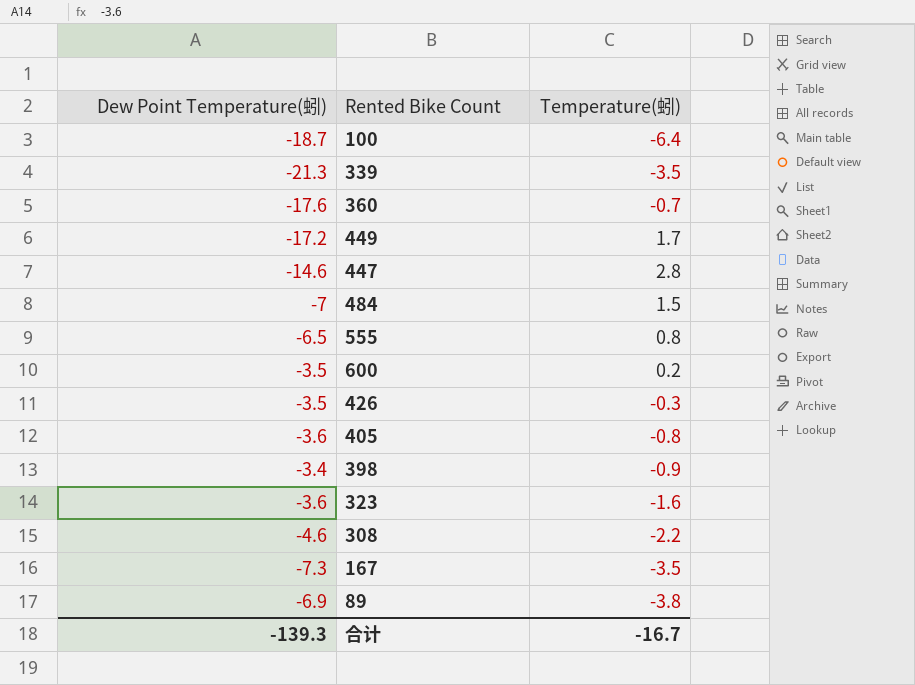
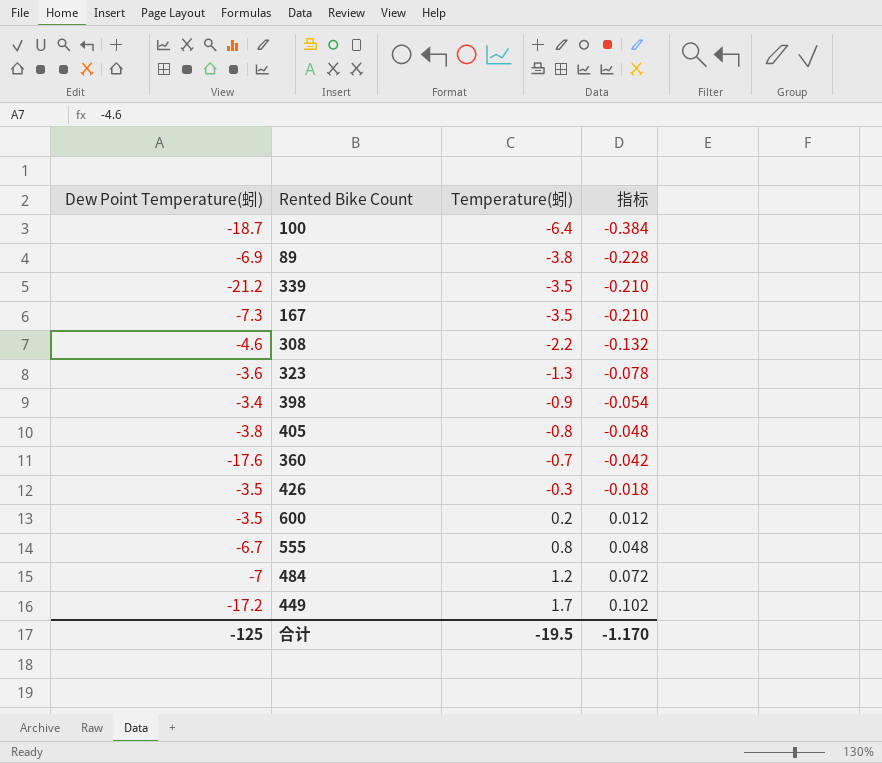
row order: none -> Temperature(蚓) ascending
column 指标 | formula: none -> [Temperature(蚓)] * 0.06
row 447: -14.6 | 2.8 -> none
339 | Dew Point Temperature(蚓): -21.3 -> -21.2
323 | Temperature(蚓): -1.6 -> -1.3
405 | Dew Point Temperature(蚓): -3.6 -> -3.8
555 | Dew Point Temperature(蚓): -6.5 -> -6.7
484 | Temperature(蚓): 1.5 -> 1.2
合计 | Dew Point Temperature(蚓): -139.3 -> -125
合计 | Temperature(蚓): -16.7 -> -19.5

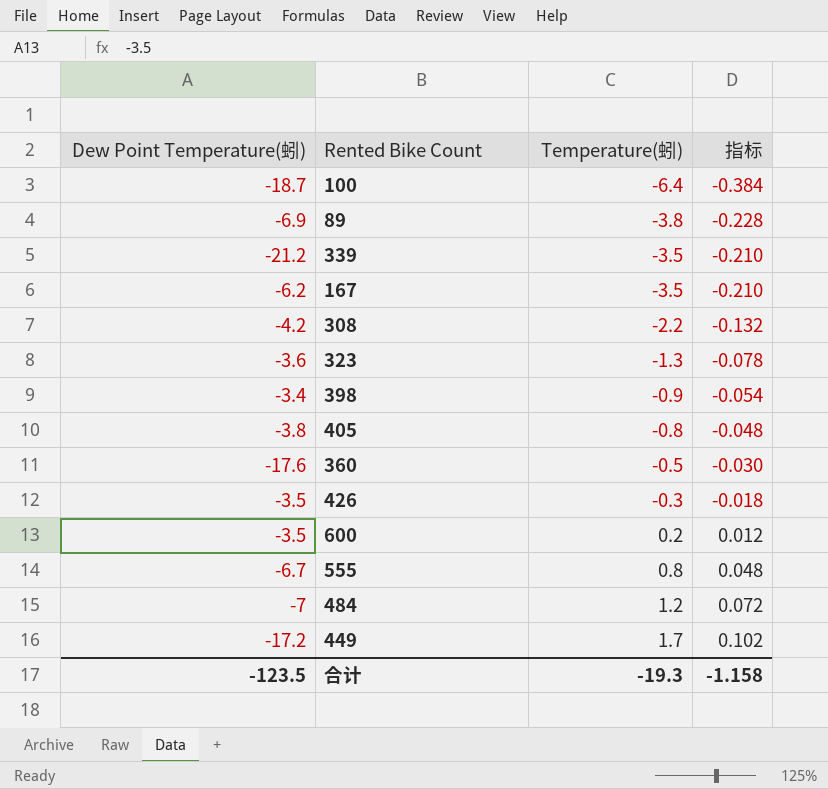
167 | Dew Point Temperature(蚓): -7.3 -> -6.2
308 | Dew Point Temperature(蚓): -4.6 -> -4.2
360 | Temperature(蚓): -0.7 -> -0.5
360 | 指标: -0.042 -> -0.030
合计 | Dew Point Temperature(蚓): -125 -> -123.5
合计 | Temperature(蚓): -19.5 -> -19.3
合计 | 指标: -1.170 -> -1.158

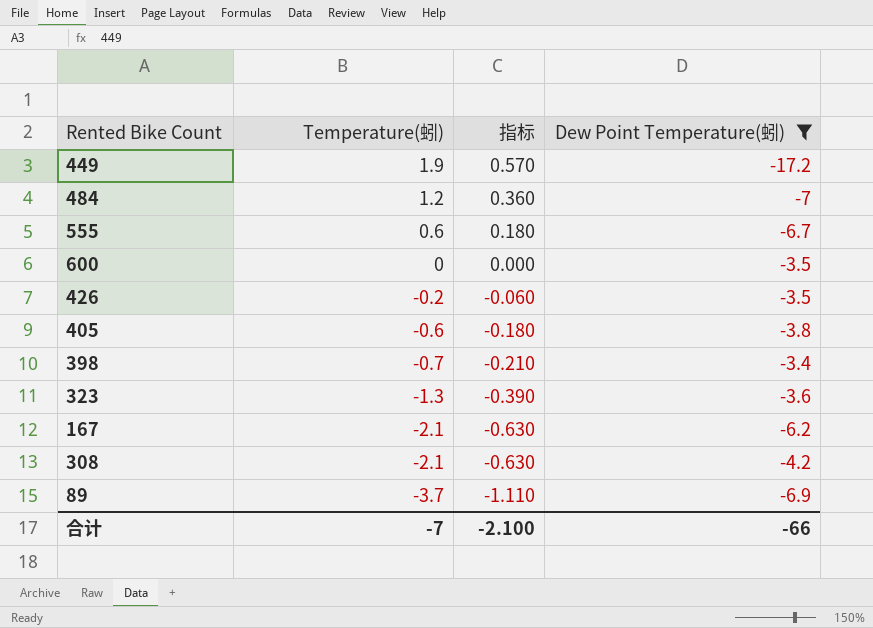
filter: none -> Dew Point Temperature(蚓) >= -17.2
row order: Temperature(蚓) ascending -> Temperature(蚓) descending
column 指标 | formula: [Temperature(蚓)] * 0.06 -> [Temperature(蚓)] * 0.3
column Dew Point Temperature(蚓) | position: 1 -> 4
449 | Temperature(蚓): 1.7 -> 1.9
555 | Temperature(蚓): 0.8 -> 0.6
600 | Temperature(蚓): 0.2 -> 0
426 | Temperature(蚓): -0.3 -> -0.2
405 | Temperature(蚓): -0.8 -> -0.6
398 | Temperature(蚓): -0.9 -> -0.7
167 | Temperature(蚓): -3.5 -> -2.1
308 | Temperature(蚓): -2.2 -> -2.1
89 | Temperature(蚓): -3.8 -> -3.7
合计 | Temperature(蚓): -19.3 -> -7
合计 | 指标: -1.158 -> -2.100
合计 | Dew Point Temperature(蚓): -123.5 -> -66

